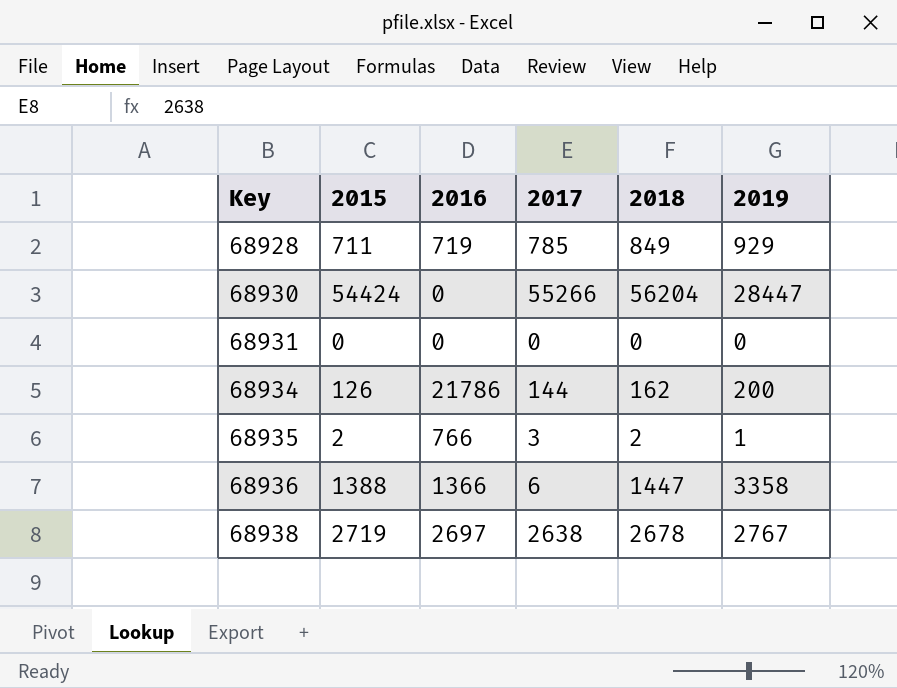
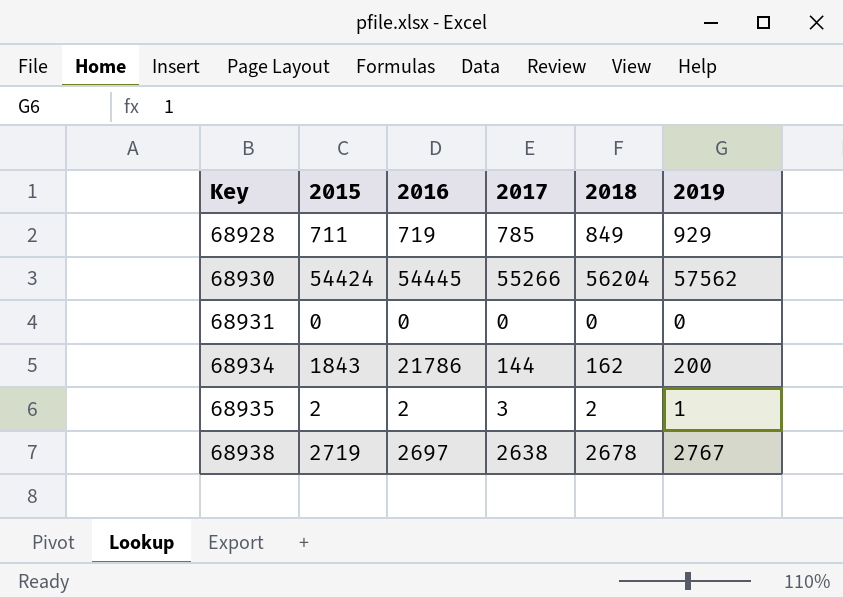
row 68936: 1388 | 1366 | 6 | 1447 | 3358 -> none
68930 | 2016: 0 -> 54445
68930 | 2019: 28447 -> 57562
68934 | 2015: 126 -> 1843
68935 | 2016: 766 -> 2

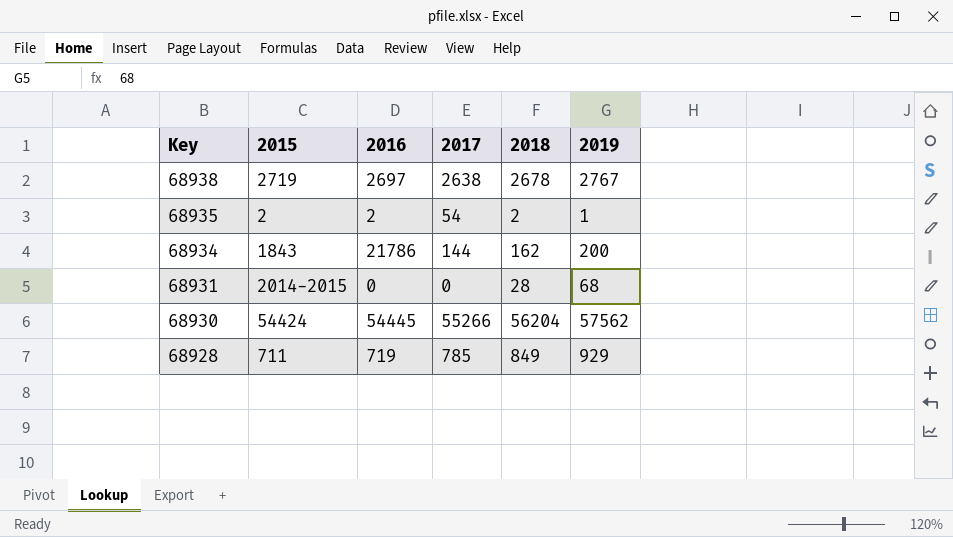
row order: Key ascending -> Key descending
68935 | 2017: 3 -> 54
68931 | 2015: 0 -> 2014-2015
68931 | 2018: 0 -> 28
68931 | 2019: 0 -> 68

